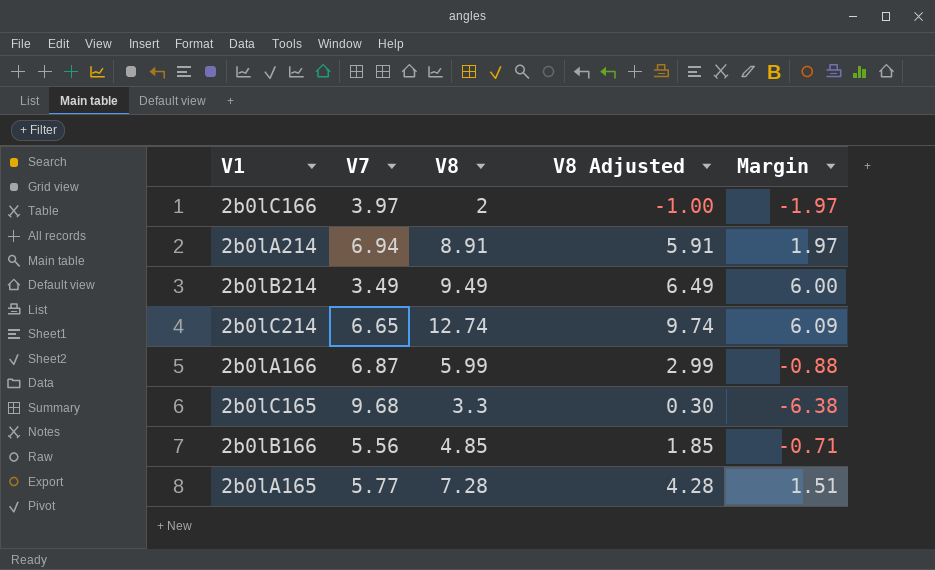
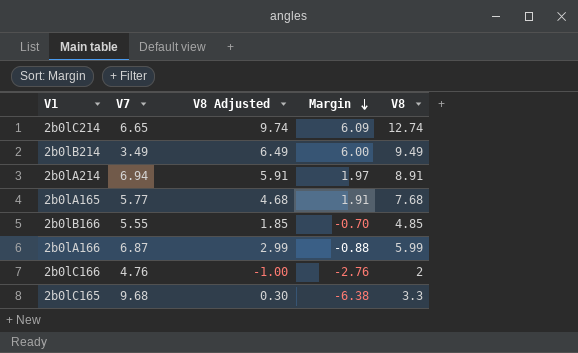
row order: none -> Margin descending
column V8 | position: 3 -> 5
2b0lA165 | V8 Adjusted: 4.28 -> 4.68
2b0lA165 | Margin: 1.51 -> 1.91
2b0lA165 | V8: 7.28 -> 7.68
2b0lB166 | V7: 5.56 -> 5.55
2b0lB166 | Margin: -0.71 -> -0.70
2b0lC166 | V7: 3.97 -> 4.76
2b0lC166 | Margin: -1.97 -> -2.76

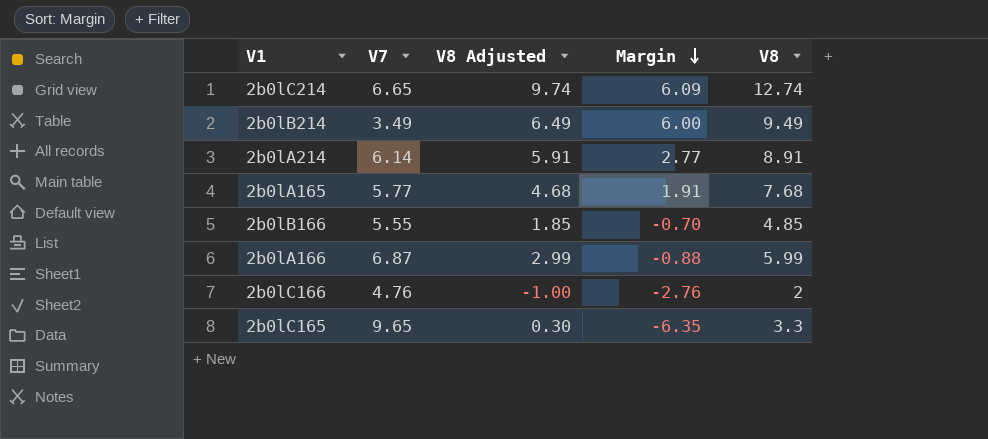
2b0lA214 | V7: 6.94 -> 6.14
2b0lA214 | Margin: 1.97 -> 2.77
2b0lC165 | V7: 9.68 -> 9.65
2b0lC165 | Margin: -6.38 -> -6.35

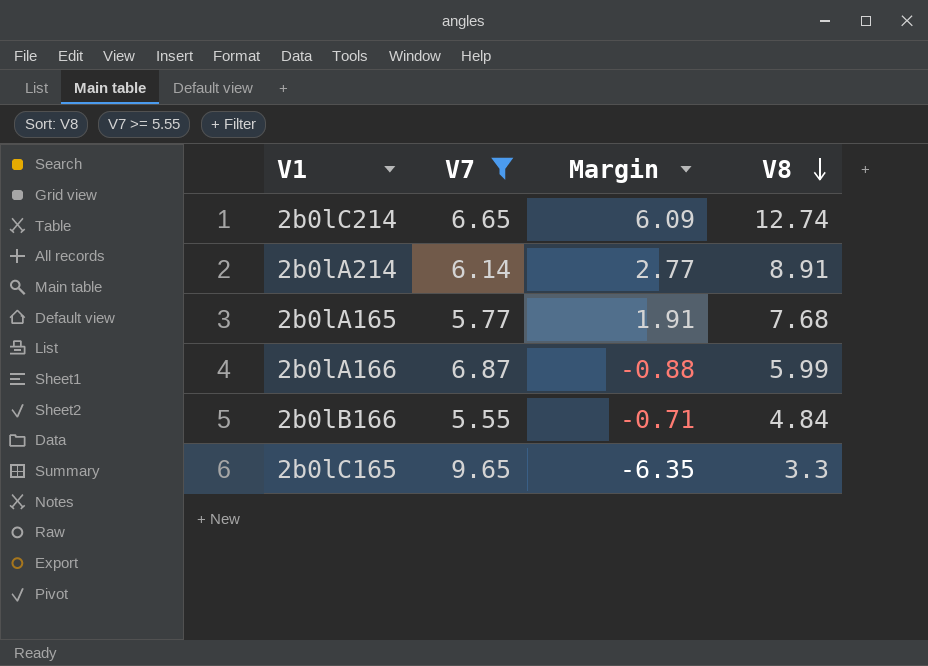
filter: none -> V7 >= 5.55
row order: Margin descending -> V8 descending
column V8 Adjusted | formula: [V8] - 3 -> none
2b0lB166 | Margin: -0.70 -> -0.71
2b0lB166 | V8: 4.85 -> 4.84

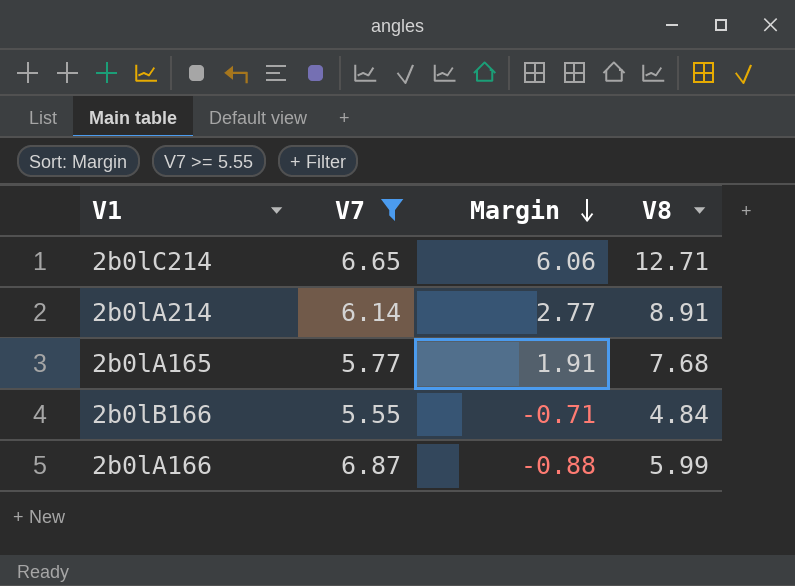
row order: V8 descending -> Margin descending
row 2b0lC165: 9.65 | -6.35 | 3.3 -> none
2b0lC214 | Margin: 6.09 -> 6.06
2b0lC214 | V8: 12.74 -> 12.71

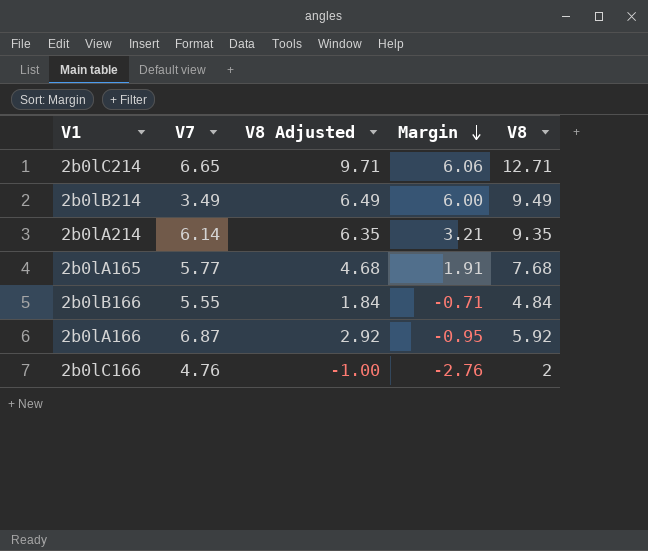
filter: V7 >= 5.55 -> none
column V8 Adjusted | formula: none -> [V8] - 3
2b0lA214 | Margin: 2.77 -> 3.21
2b0lA214 | V8: 8.91 -> 9.35
2b0lA166 | Margin: -0.88 -> -0.95
2b0lA166 | V8: 5.99 -> 5.92

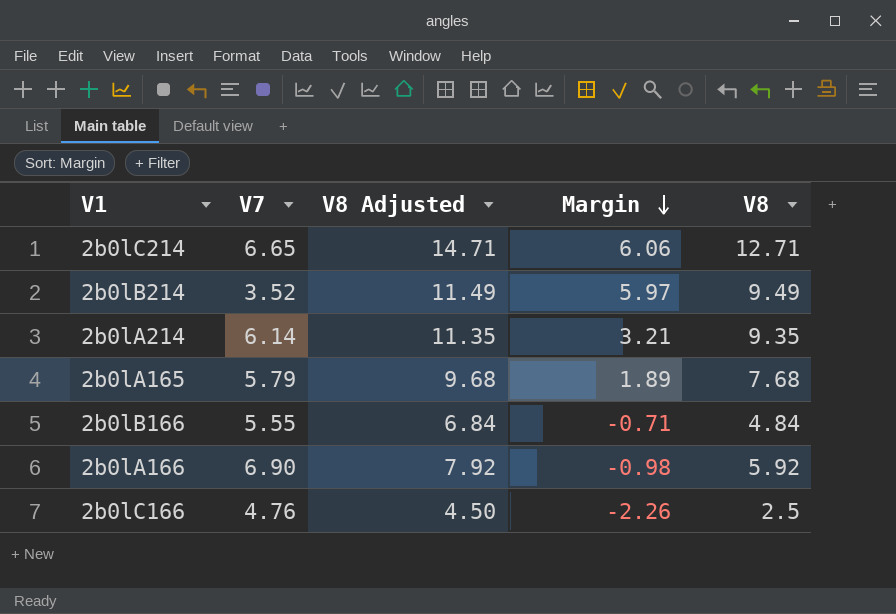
column V8 Adjusted | formula: [V8] - 3 -> [V8] + 2
2b0lB214 | V7: 3.49 -> 3.52
2b0lB214 | Margin: 6.00 -> 5.97
2b0lA165 | V7: 5.77 -> 5.79
2b0lA165 | Margin: 1.91 -> 1.89
2b0lA166 | V7: 6.87 -> 6.90
2b0lA166 | Margin: -0.95 -> -0.98
2b0lC166 | Margin: -2.76 -> -2.26
2b0lC166 | V8: 2 -> 2.5

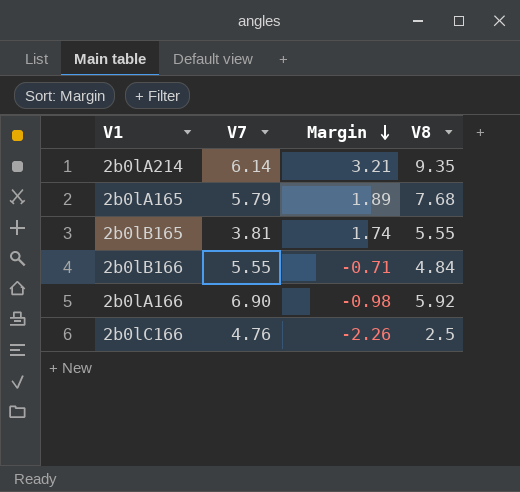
column V8 Adjusted | formula: [V8] + 2 -> none
row 2b0lC214: 6.65 | 14.71 | 6.06 | 12.71 -> none
row 2b0lB214: 3.52 | 11.49 | 5.97 | 9.49 -> none
row 2b0lB165: none -> 3.81 | 1.74 | 5.55

